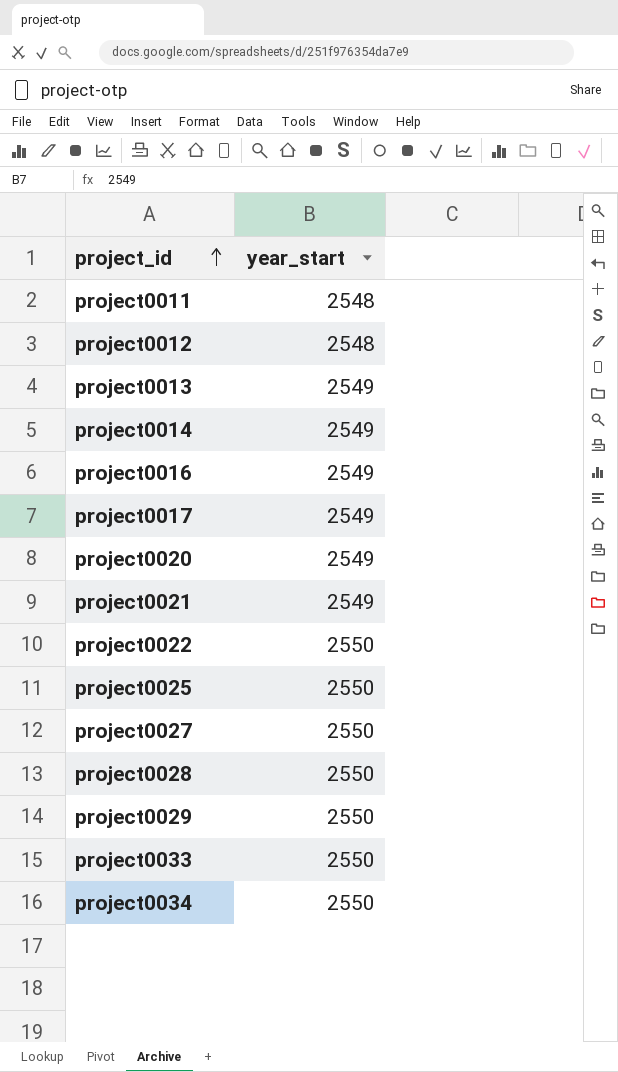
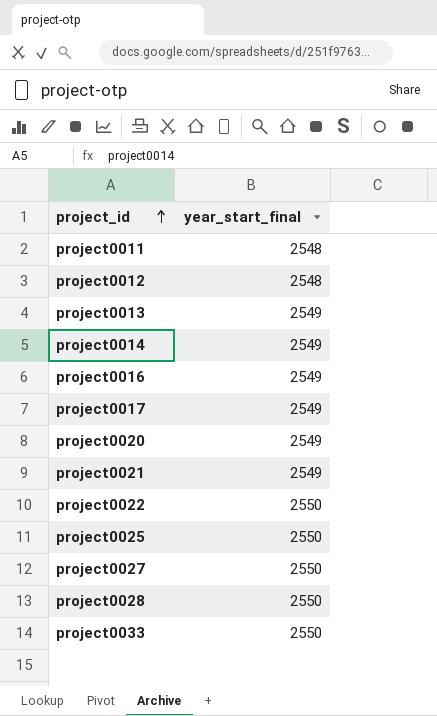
column name: year_start -> year_start_final
row project0029: 2550 -> none
row project0034: 2550 -> none

